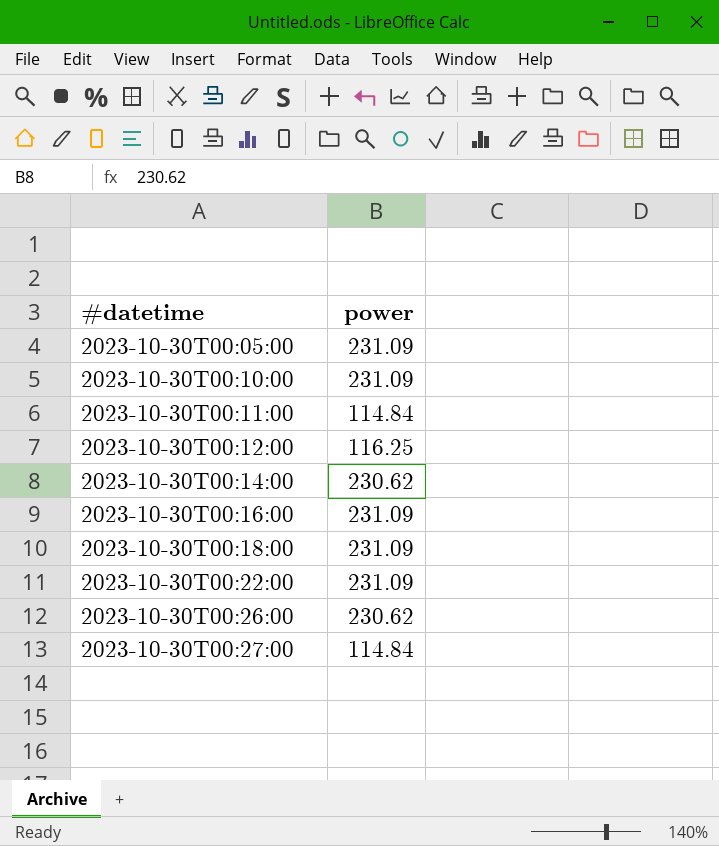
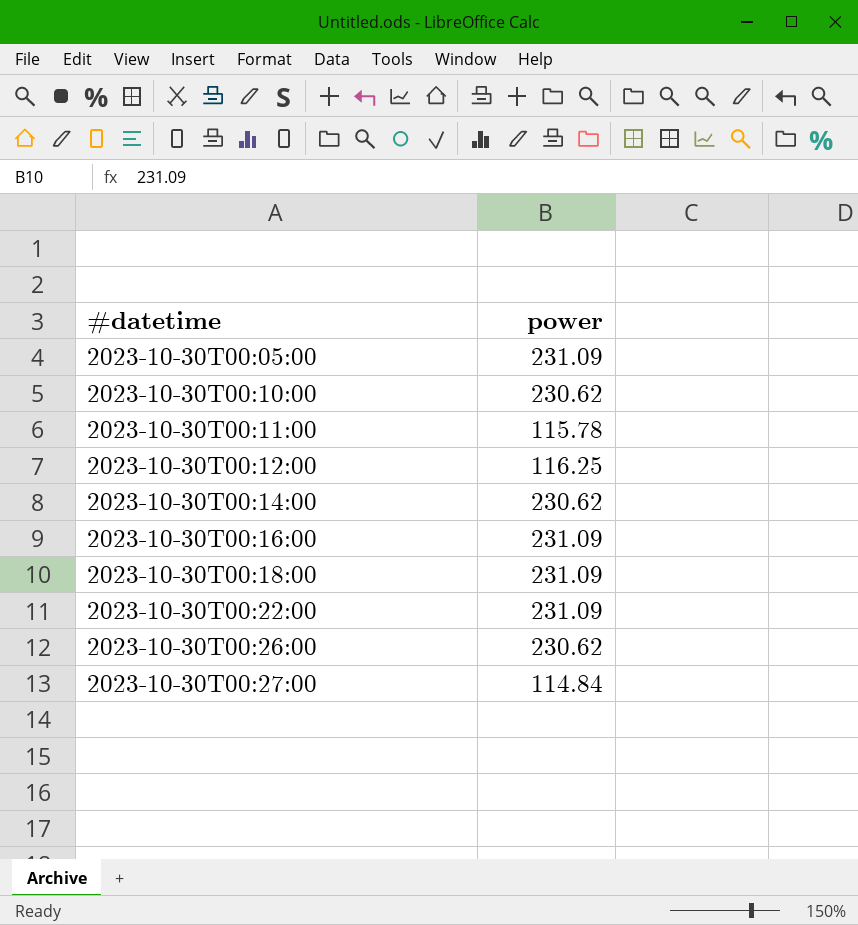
2023-10-30T00:10:00 | power: 231.09 -> 230.62
2023-10-30T00:11:00 | power: 114.84 -> 115.78

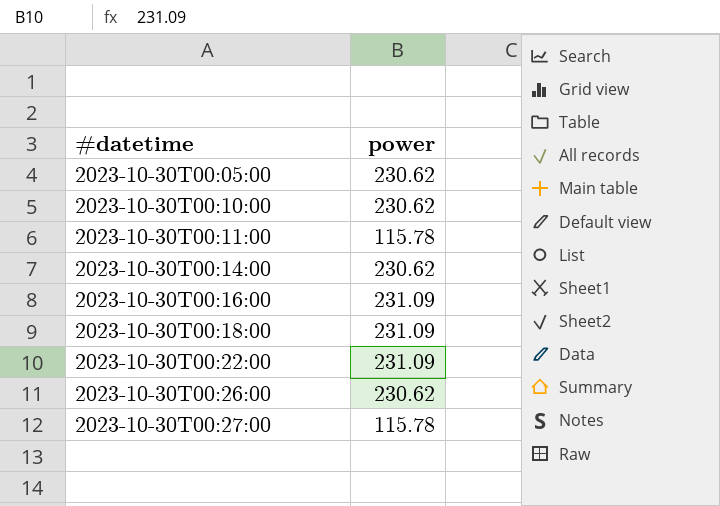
row 2023-10-30T00:12:00: 116.25 -> none
2023-10-30T00:05:00 | power: 231.09 -> 230.62
2023-10-30T00:27:00 | power: 114.84 -> 115.78

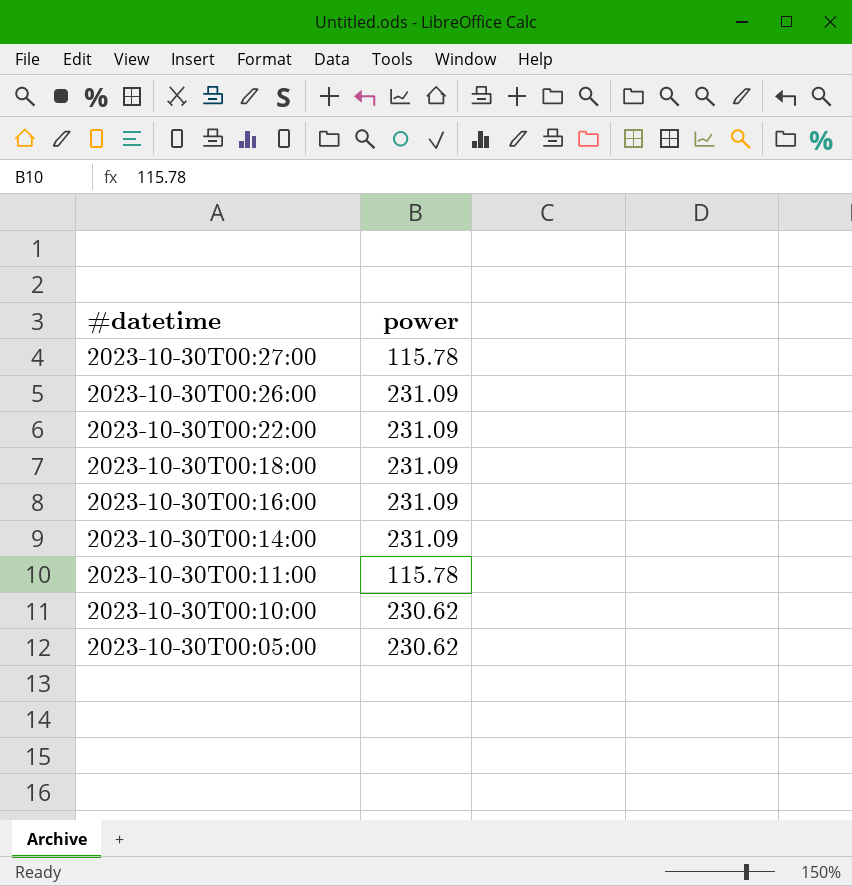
row order: #datetime ascending -> #datetime descending
2023-10-30T00:26:00 | power: 230.62 -> 231.09
2023-10-30T00:14:00 | power: 230.62 -> 231.09

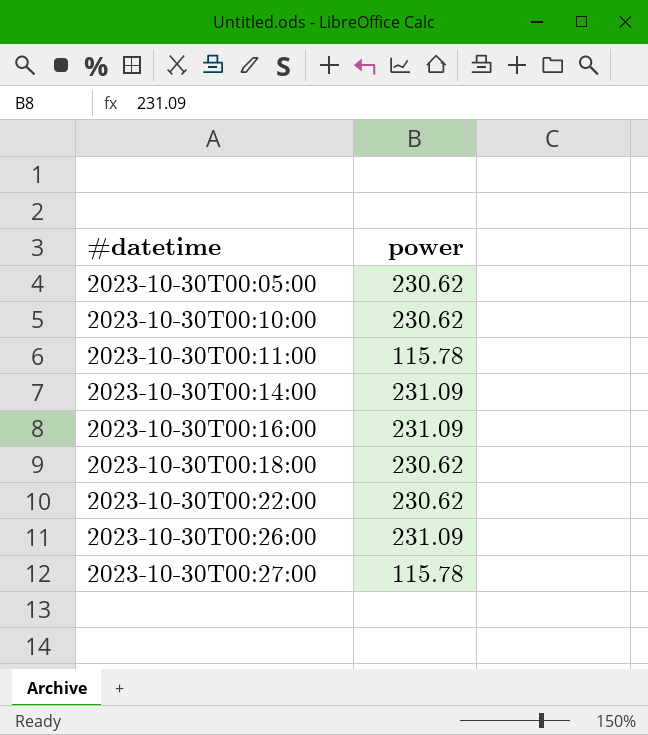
row order: #datetime descending -> #datetime ascending
2023-10-30T00:18:00 | power: 231.09 -> 230.62
2023-10-30T00:22:00 | power: 231.09 -> 230.62

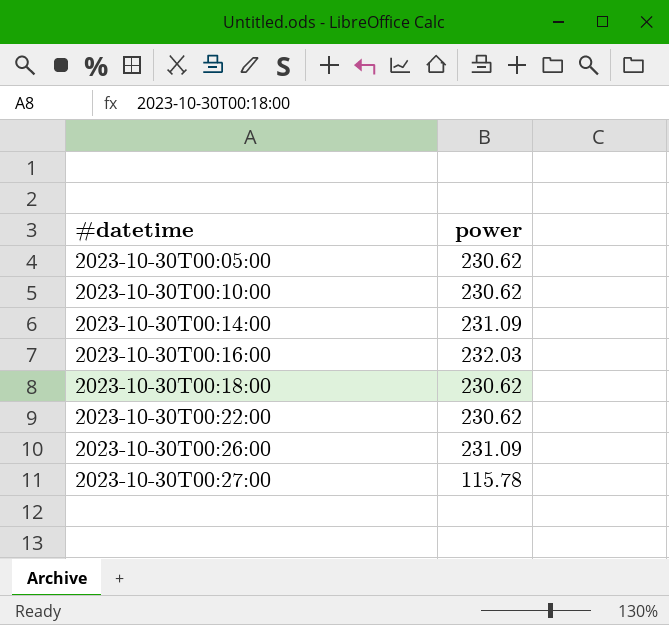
row 2023-10-30T00:11:00: 115.78 -> none
2023-10-30T00:16:00 | power: 231.09 -> 232.03

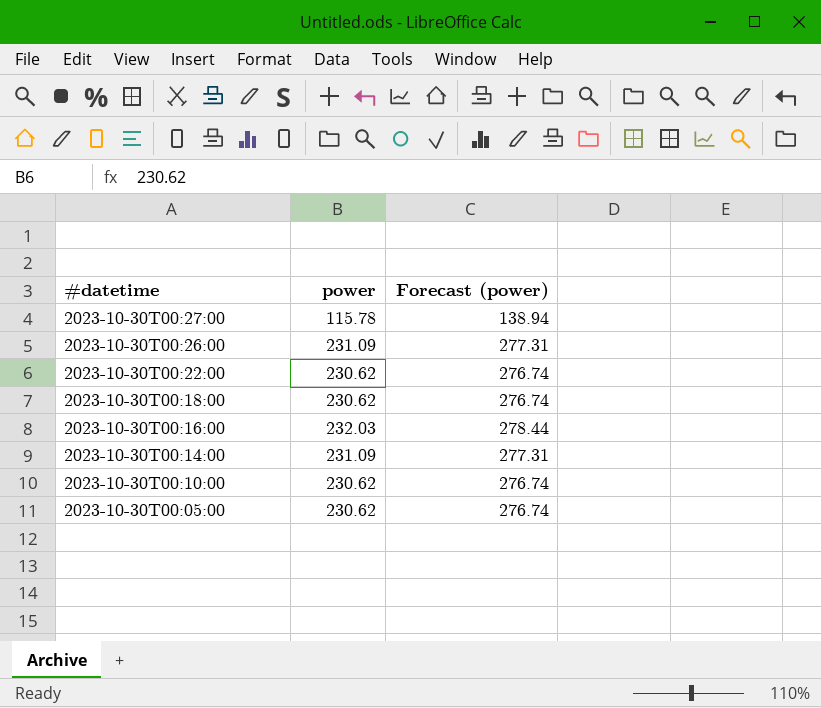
row order: #datetime ascending -> #datetime descending
column Forecast (power) | formula: none -> [power] * 1.2

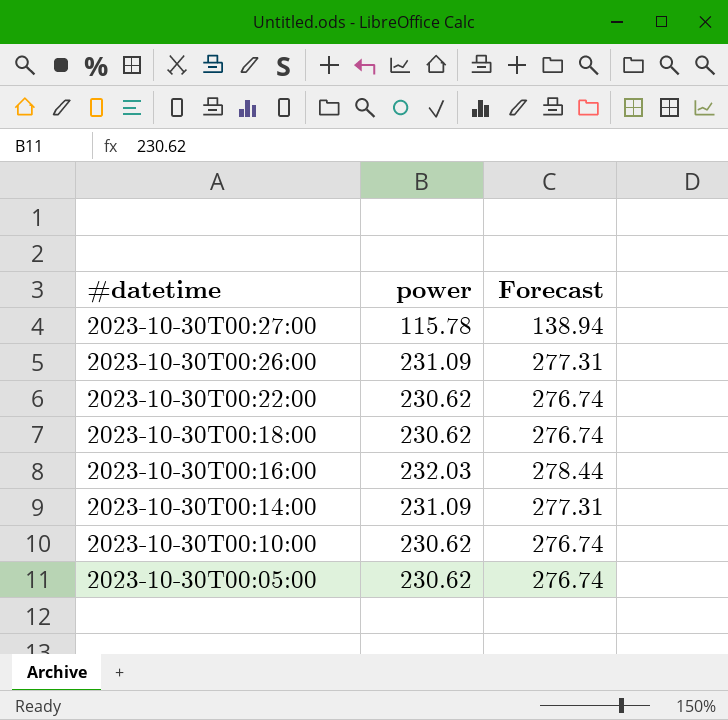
column name: Forecast (power) -> Forecast

